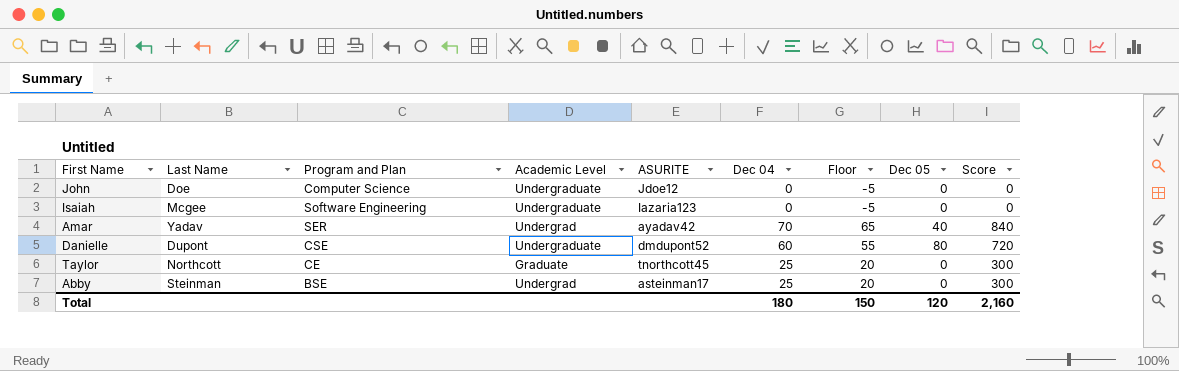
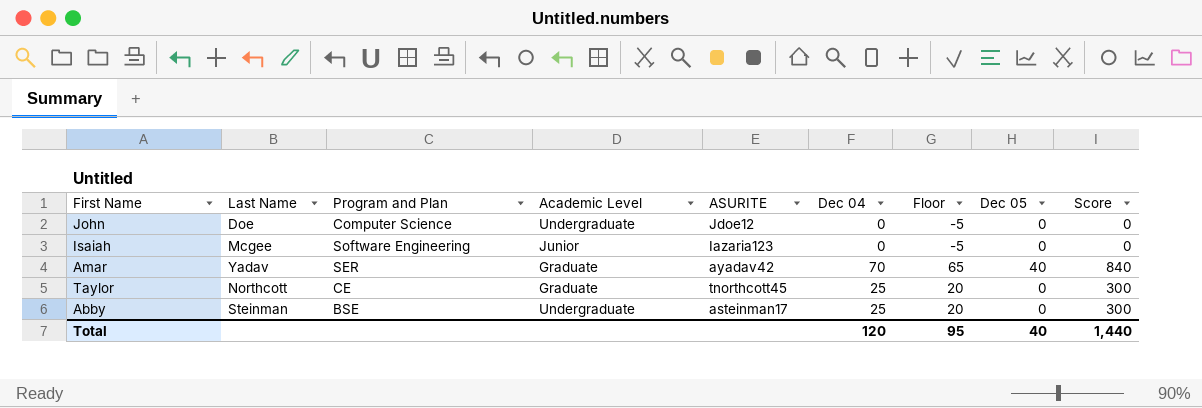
row Danielle: Dupont | CSE | Undergraduate | dmdupont52 | 60 | 55 | 80 | 720 -> none
Isaiah | Academic Level: Undergraduate -> Junior
Amar | Academic Level: Undergrad -> Graduate
Abby | Academic Level: Undergrad -> Undergraduate
Total | Dec 04: 180 -> 120
Total | Floor: 150 -> 95
Total | Dec 05: 120 -> 40
Total | Score: 2,160 -> 1,440

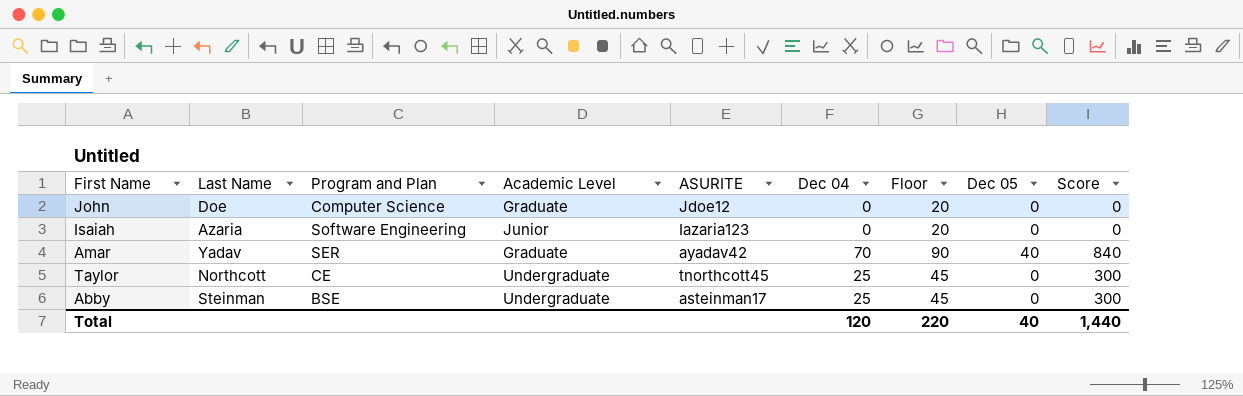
column Floor | formula: [Dec 04] - 5 -> [Dec 04] + 20
John | Academic Level: Undergraduate -> Graduate
Isaiah | Last Name: Mcgee -> Azaria
Taylor | Academic Level: Graduate -> Undergraduate
Total | Floor: 95 -> 220

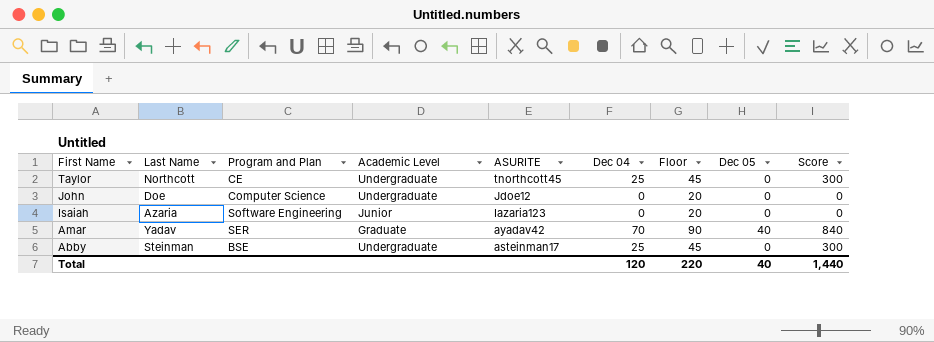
row order: none -> First Name descending
John | Academic Level: Graduate -> Undergraduate

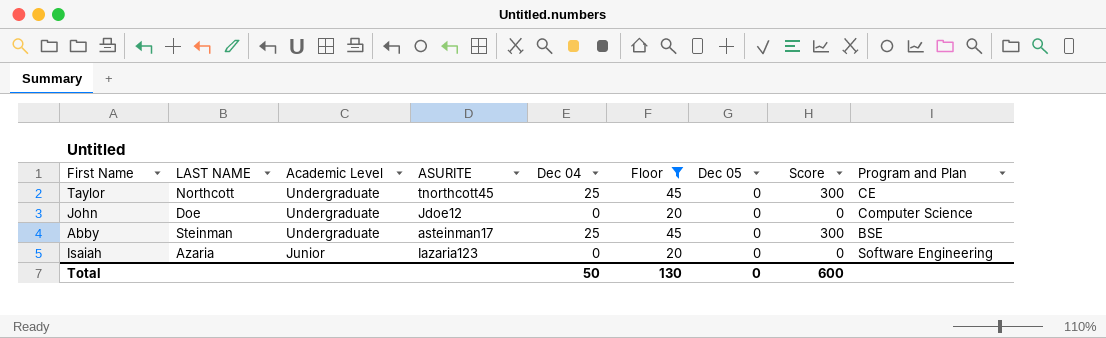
filter: none -> Floor != 90
row order: First Name descending -> Academic Level descending
column name: Last Name -> LAST NAME
column Program and Plan | position: 3 -> 9
Total | Dec 04: 120 -> 50
Total | Floor: 220 -> 130
Total | Dec 05: 40 -> 0
Total | Score: 1,440 -> 600

